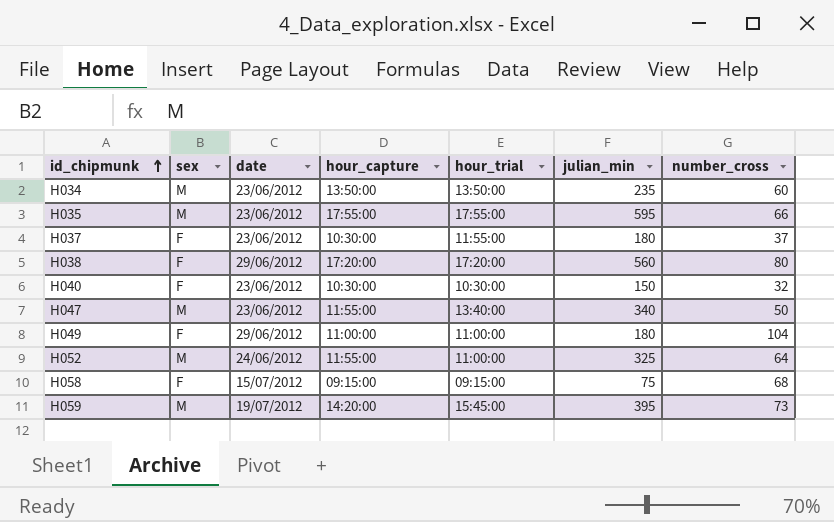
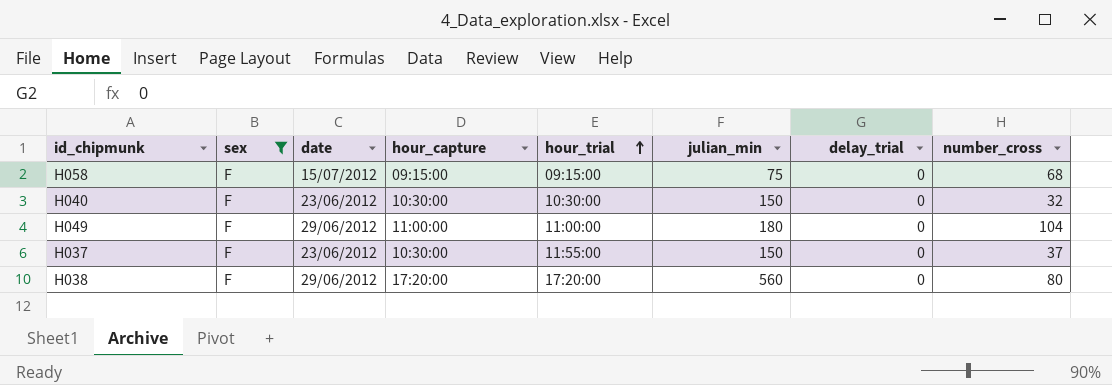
filter: none -> sex = F
row order: id_chipmunk ascending -> hour_trial ascending
column delay_trial | position: none -> 7
H037 | julian_min: 180 -> 150

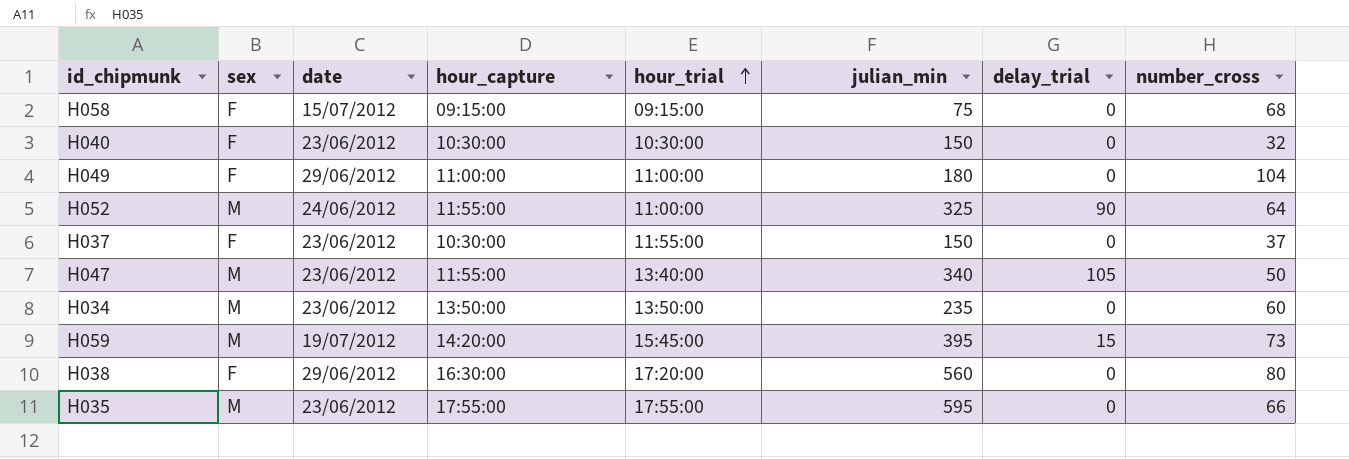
filter: sex = F -> none
H038 | hour_capture: 17:20:00 -> 16:30:00

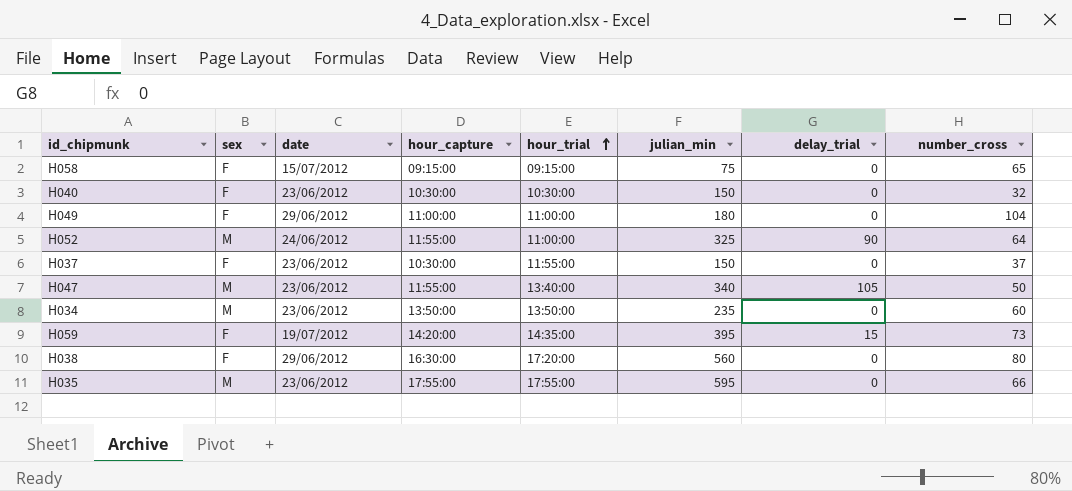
H058 | number_cross: 68 -> 65
H059 | sex: M -> F
H059 | hour_trial: 15:45:00 -> 14:35:00

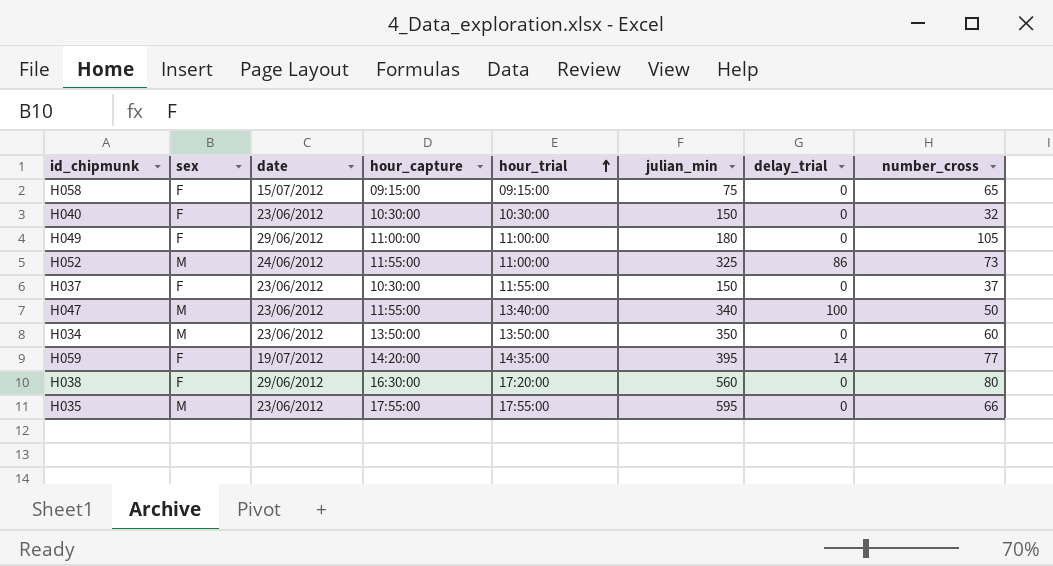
H049 | number_cross: 104 -> 105
H052 | delay_trial: 90 -> 86
H052 | number_cross: 64 -> 73
H047 | delay_trial: 105 -> 100
H034 | julian_min: 235 -> 350
H059 | delay_trial: 15 -> 14
H059 | number_cross: 73 -> 77

